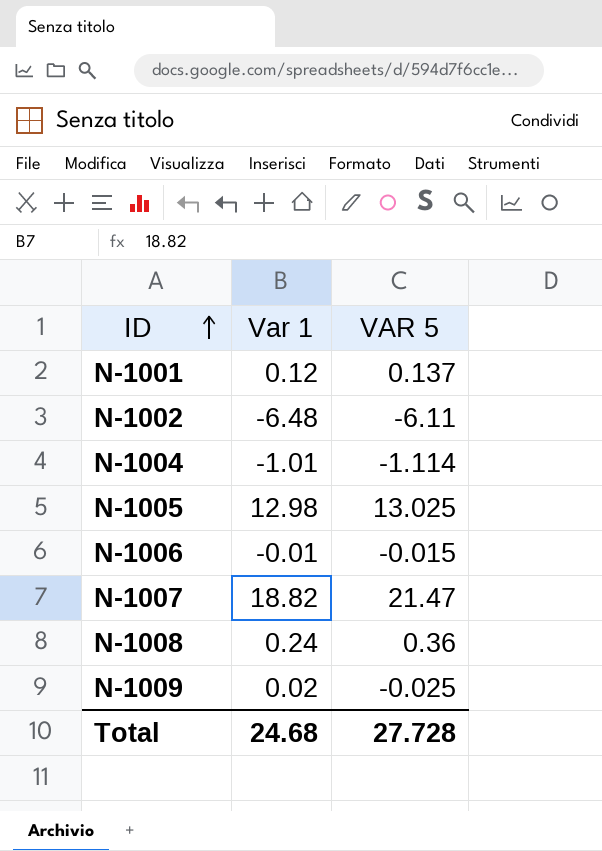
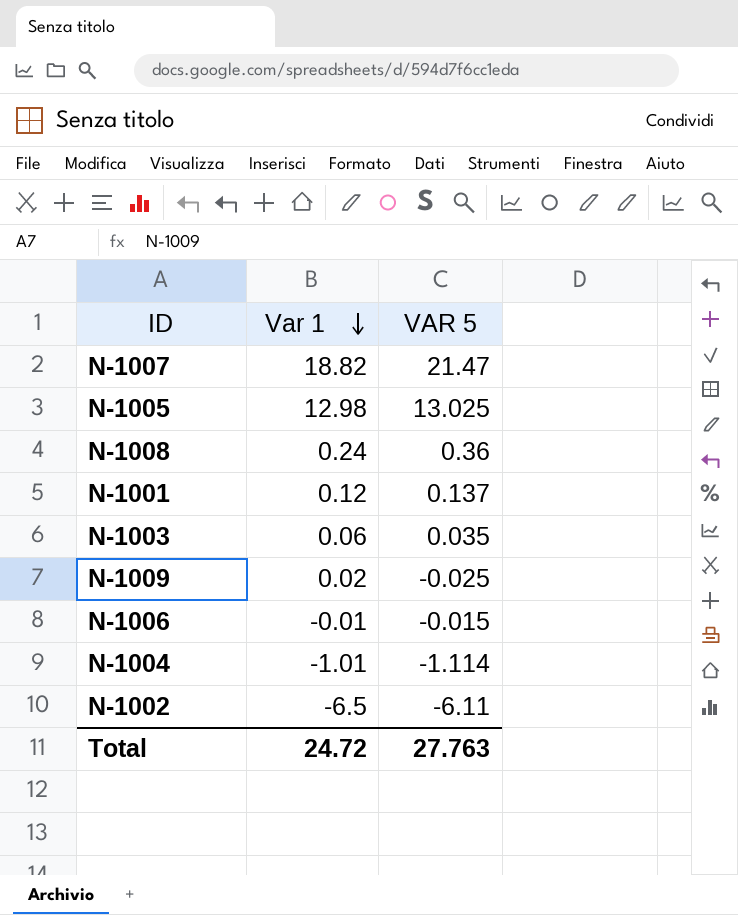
row order: ID ascending -> Var 1 descending
row N-1003: none -> 0.06 | 0.035
N-1002 | Var 1: -6.48 -> -6.5
Total | Var 1: 24.68 -> 24.72
Total | VAR 5: 27.728 -> 27.763

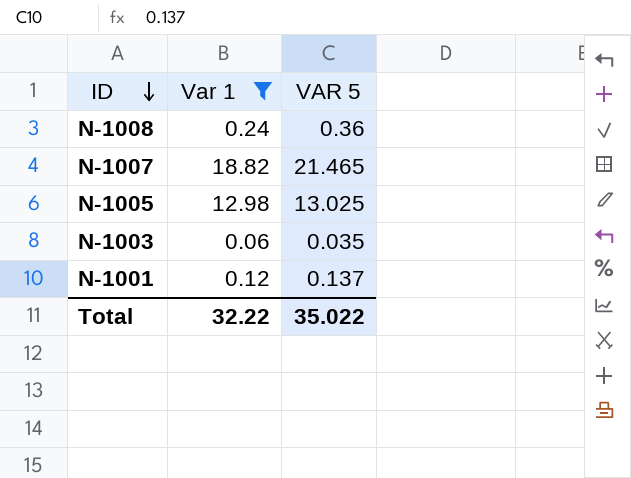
filter: none -> Var 1 >= 0.06
row order: Var 1 descending -> ID descending
N-1007 | VAR 5: 21.47 -> 21.465
Total | Var 1: 24.72 -> 32.22
Total | VAR 5: 27.763 -> 35.022

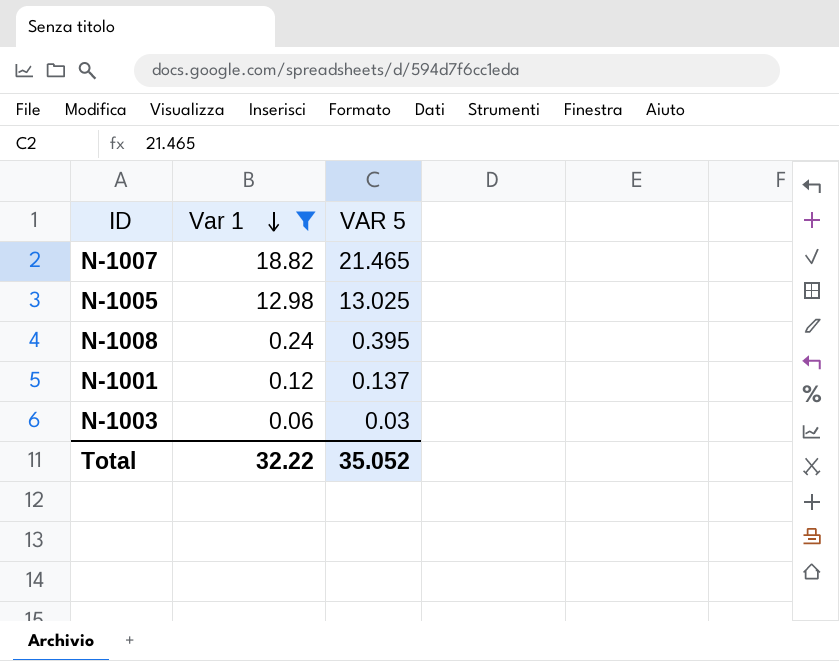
row order: ID descending -> Var 1 descending
N-1008 | VAR 5: 0.36 -> 0.395
N-1003 | VAR 5: 0.035 -> 0.03
Total | VAR 5: 35.022 -> 35.052

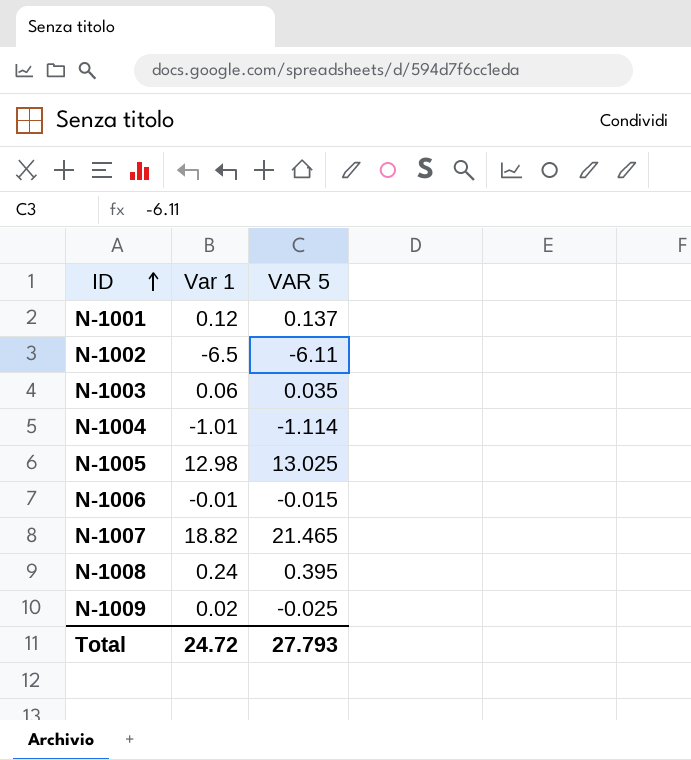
filter: Var 1 >= 0.06 -> none
row order: Var 1 descending -> ID ascending
N-1003 | VAR 5: 0.03 -> 0.035
Total | Var 1: 32.22 -> 24.72
Total | VAR 5: 35.052 -> 27.793

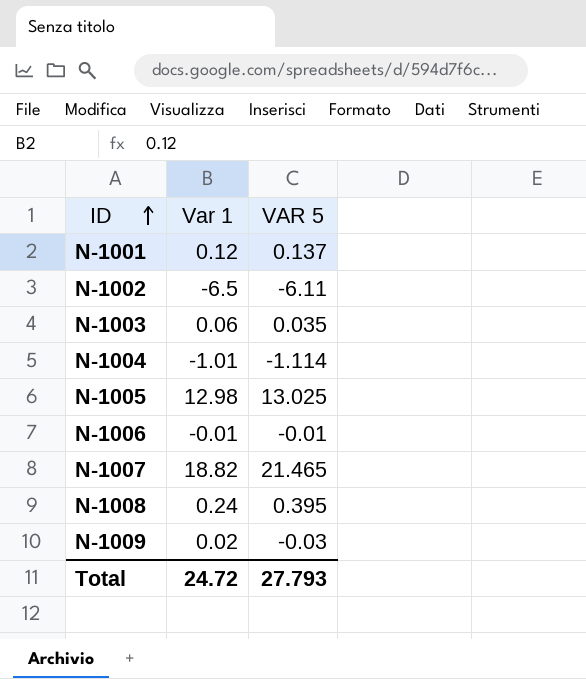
N-1006 | VAR 5: -0.015 -> -0.01
N-1009 | VAR 5: -0.025 -> -0.03

